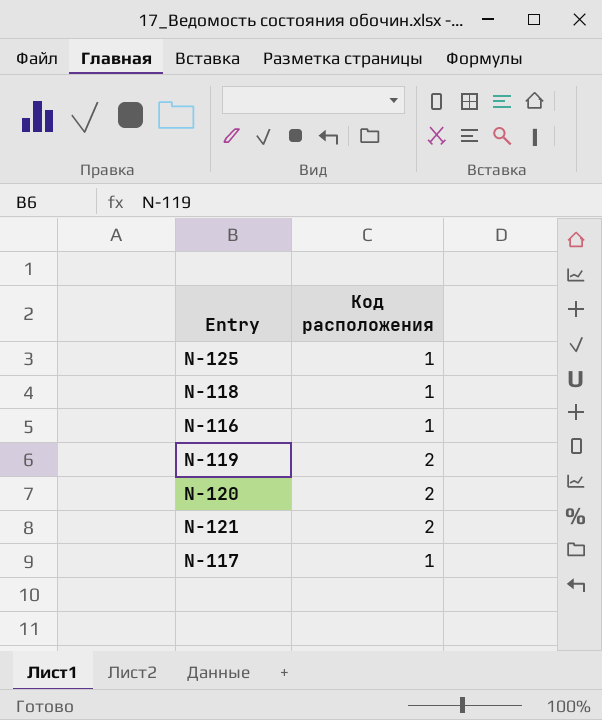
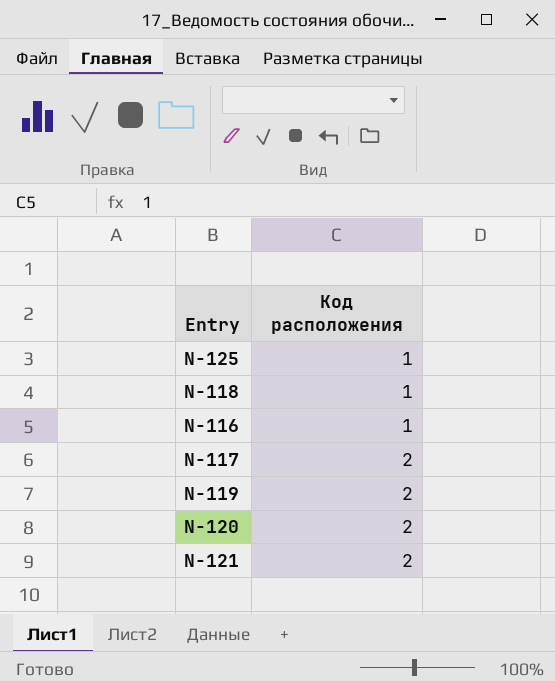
row order: none -> Код расположения ascending
N-117 | Код расположения: 1 -> 2

